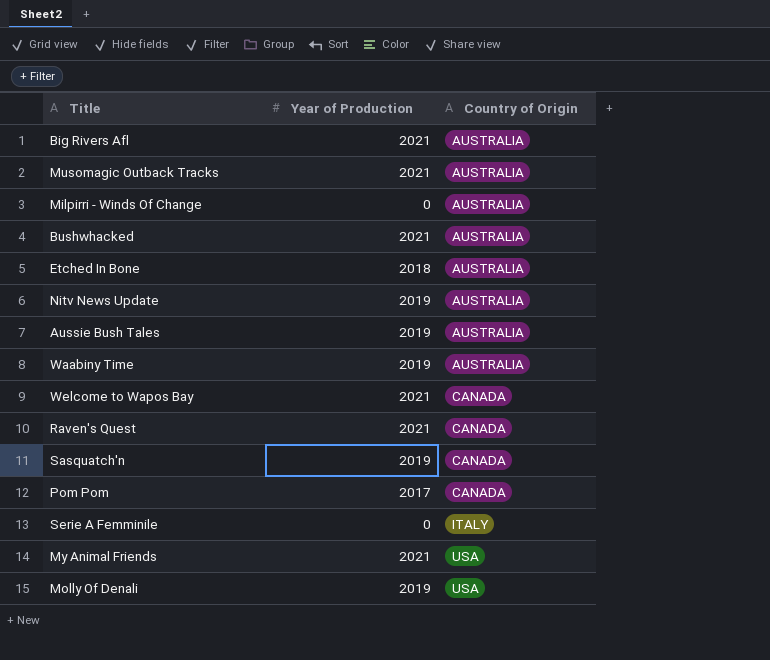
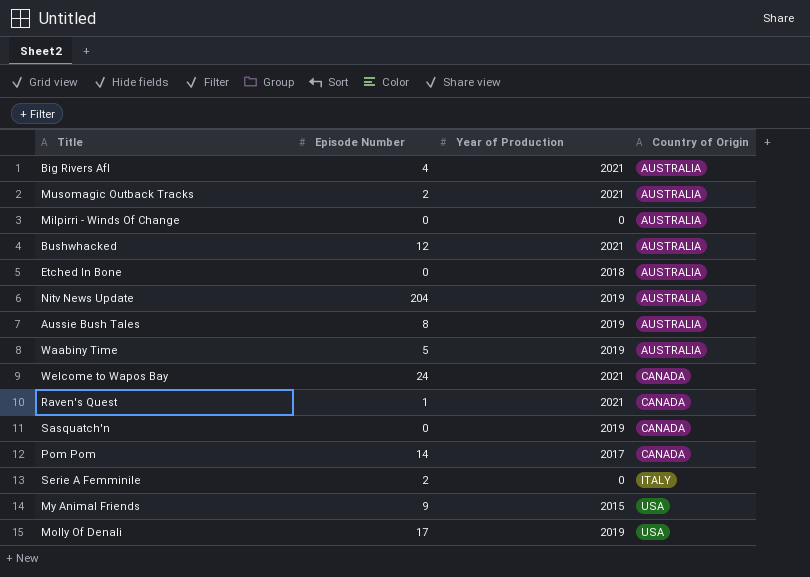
column Episode Number | position: none -> 2
My Animal Friends | Year of Production: 2021 -> 2015

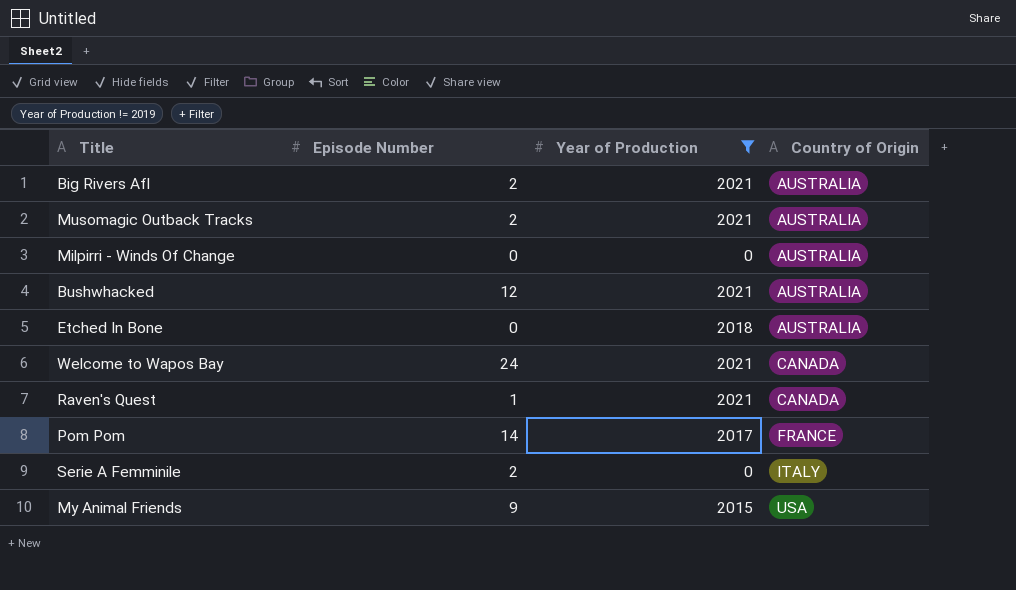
filter: none -> Year of Production != 2019
Big Rivers Afl | Episode Number: 4 -> 2
Pom Pom | Country of Origin: CANADA -> FRANCE

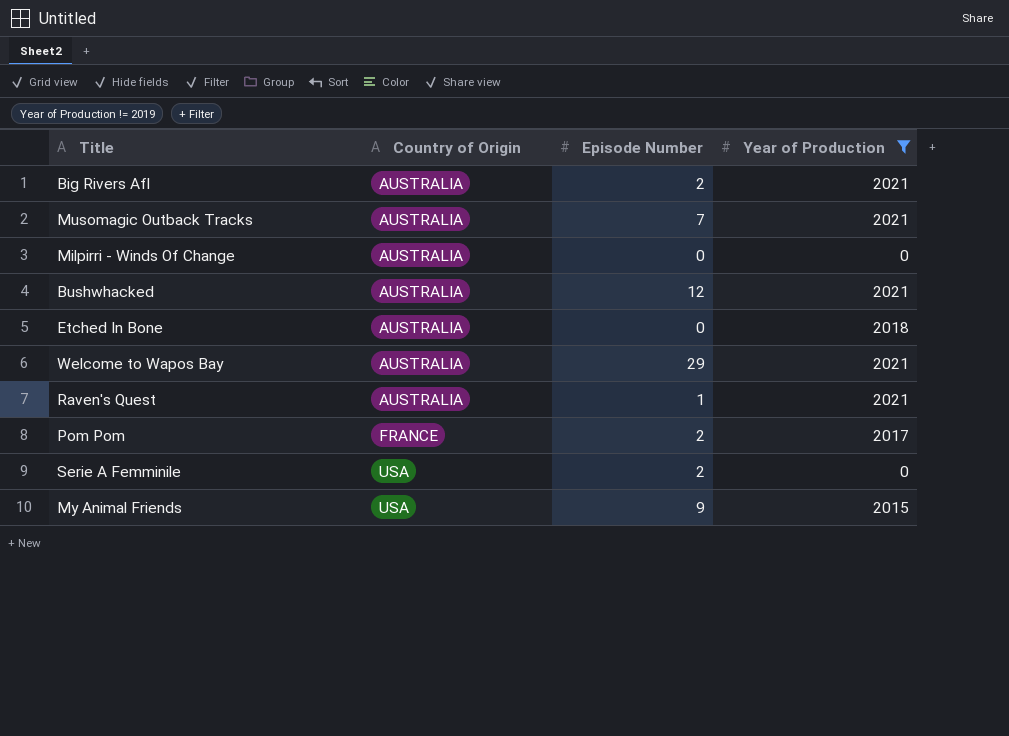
column Country of Origin | position: 4 -> 2
Musomagic Outback Tracks | Episode Number: 2 -> 7
Welcome to Wapos Bay | Country of Origin: CANADA -> AUSTRALIA
Welcome to Wapos Bay | Episode Number: 24 -> 29
Raven's Quest | Country of Origin: CANADA -> AUSTRALIA
Pom Pom | Episode Number: 14 -> 2
Serie A Femminile | Country of Origin: ITALY -> USA

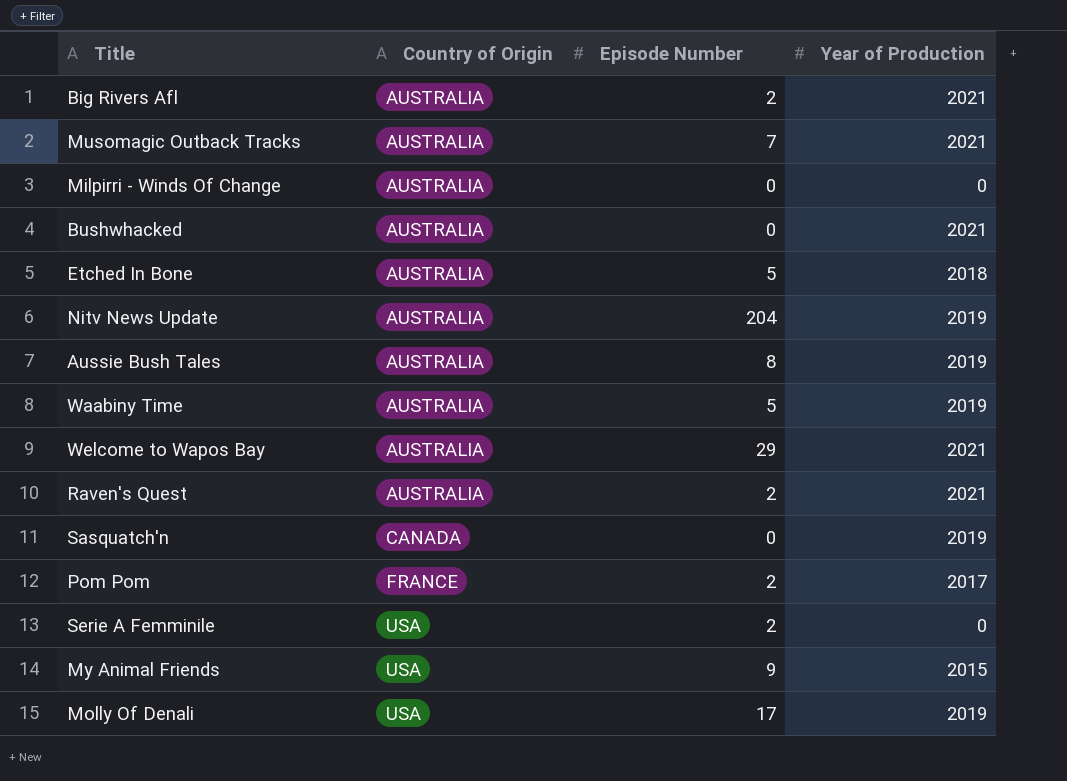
filter: Year of Production != 2019 -> none
Bushwhacked | Episode Number: 12 -> 0
Etched In Bone | Episode Number: 0 -> 5
Raven's Quest | Episode Number: 1 -> 2

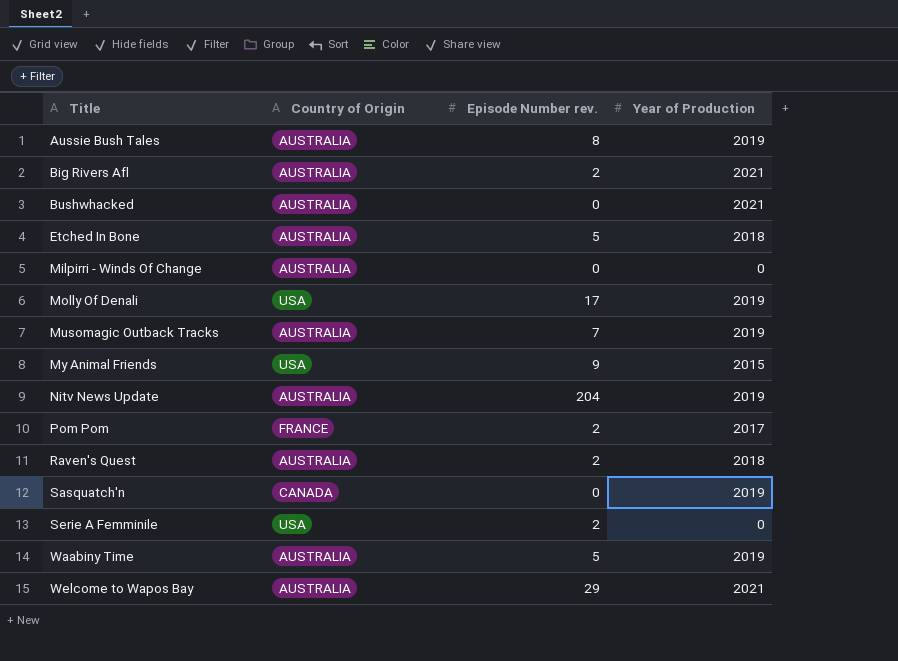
row order: Country of Origin ascending -> Title ascending
column name: Episode Number -> Episode Number rev.
Musomagic Outback Tracks | Year of Production: 2021 -> 2019
Raven's Quest | Year of Production: 2021 -> 2018

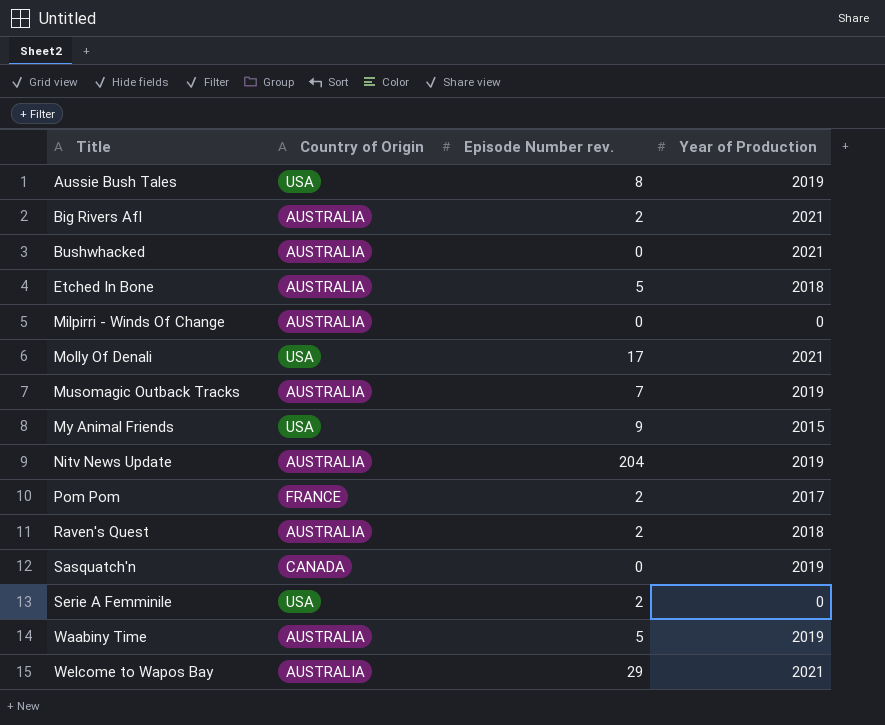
Aussie Bush Tales | Country of Origin: AUSTRALIA -> USA
Molly Of Denali | Year of Production: 2019 -> 2021

